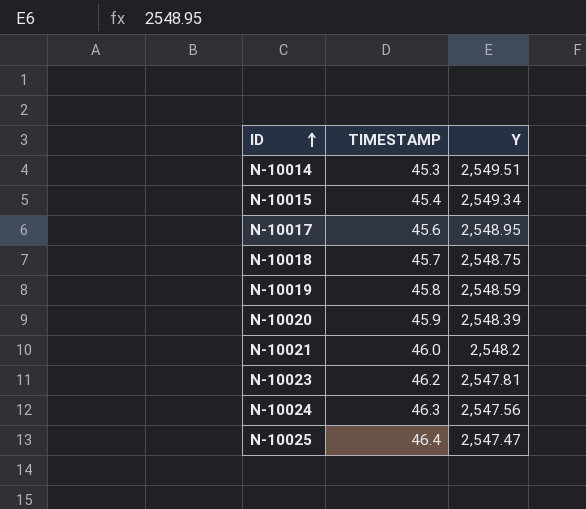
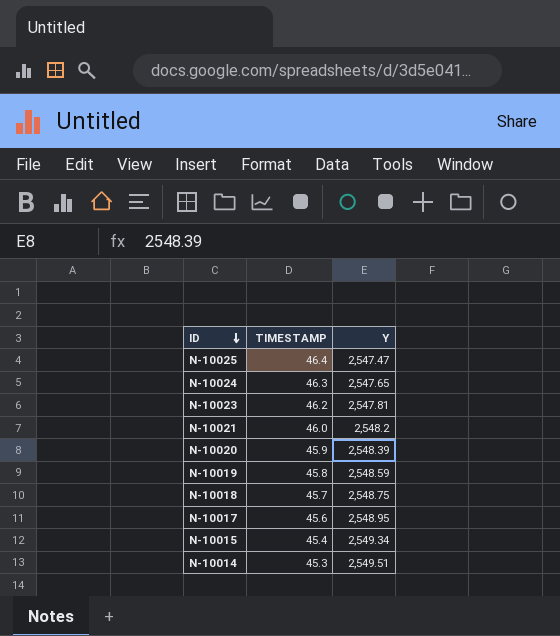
row order: ID ascending -> ID descending
N-10024 | Y: 2,547.56 -> 2,547.65

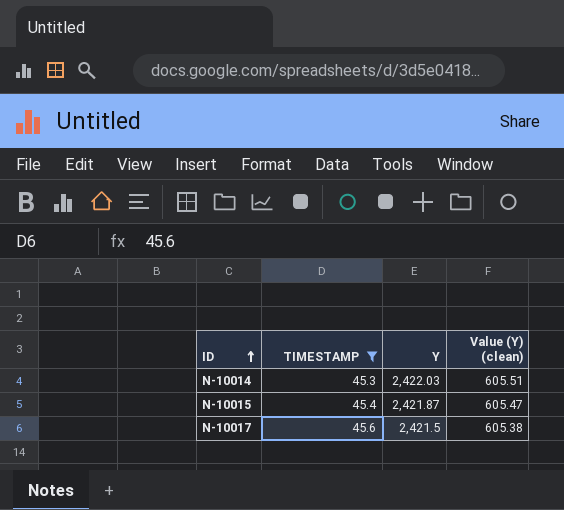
filter: none -> TIMESTAMP <= 45.6
row order: ID descending -> ID ascending
column Value (Y) (clean) | formula: none -> [Y] * 0.25
N-10014 | Y: 2,549.51 -> 2,422.03
N-10015 | Y: 2,549.34 -> 2,421.87
N-10017 | Y: 2,548.95 -> 2,421.5

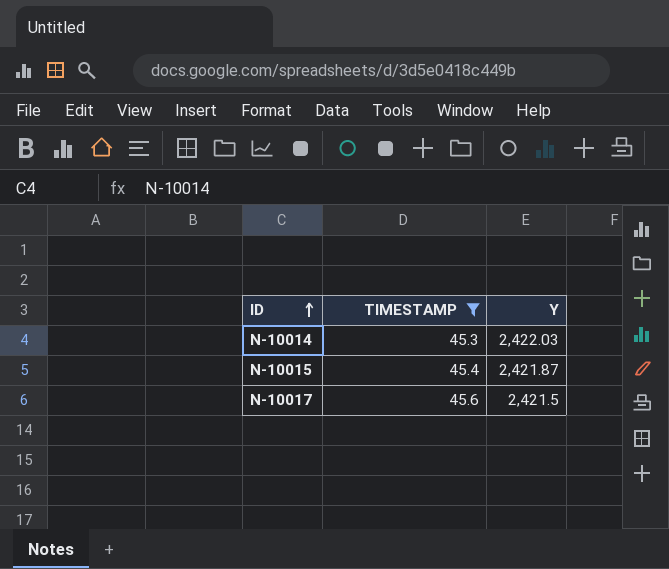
column Value (Y) (clean) | formula: [Y] * 0.25 -> none

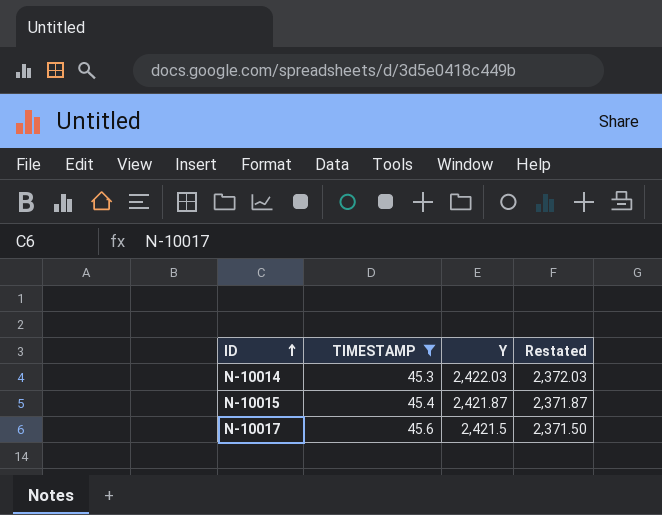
column Restated | formula: none -> [Y] - 50

